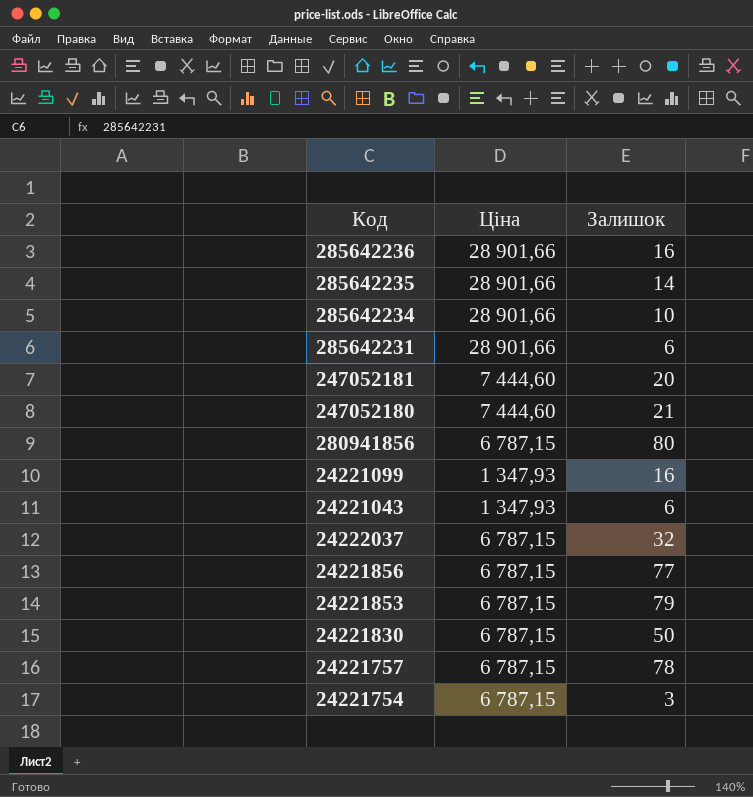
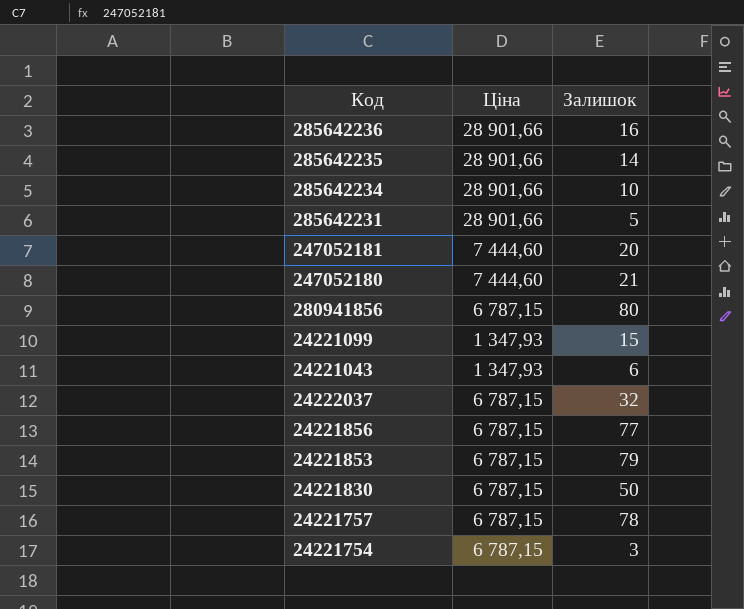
285642231 | Залишок: 6 -> 5
24221099 | Залишок: 16 -> 15

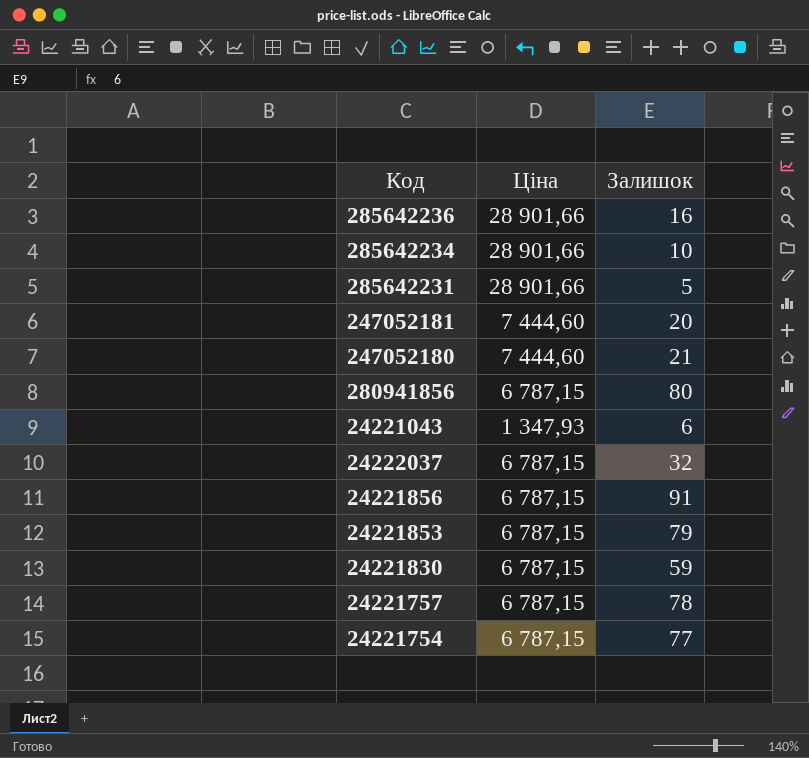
row 285642235: 28 901,66 | 14 -> none
row 24221099: 1 347,93 | 15 -> none
24221856 | Залишок: 77 -> 91
24221830 | Залишок: 50 -> 59
24221754 | Залишок: 3 -> 77

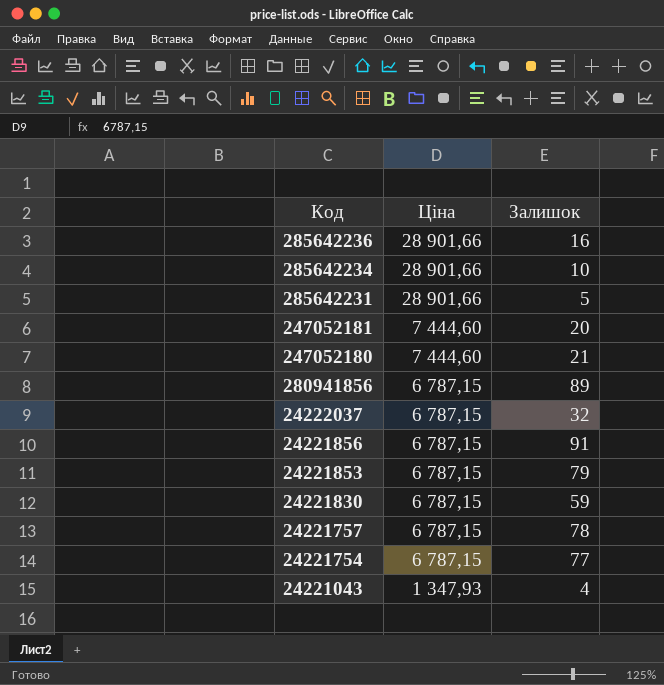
row order: none -> Ціна descending
280941856 | Залишок: 80 -> 89
24221043 | Залишок: 6 -> 4

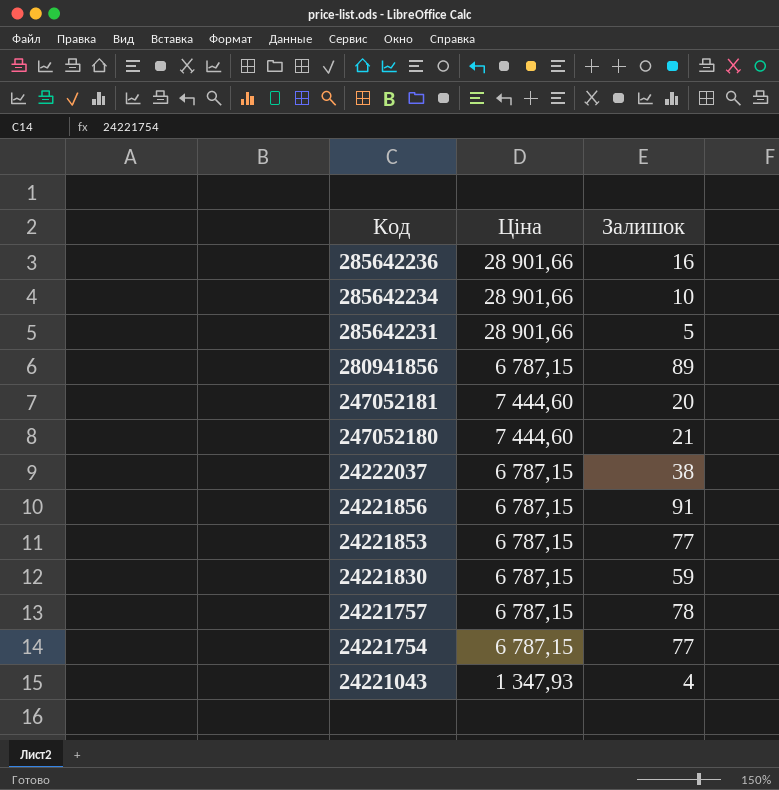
row order: Ціна descending -> Код descending
24222037 | Залишок: 32 -> 38
24221853 | Залишок: 79 -> 77

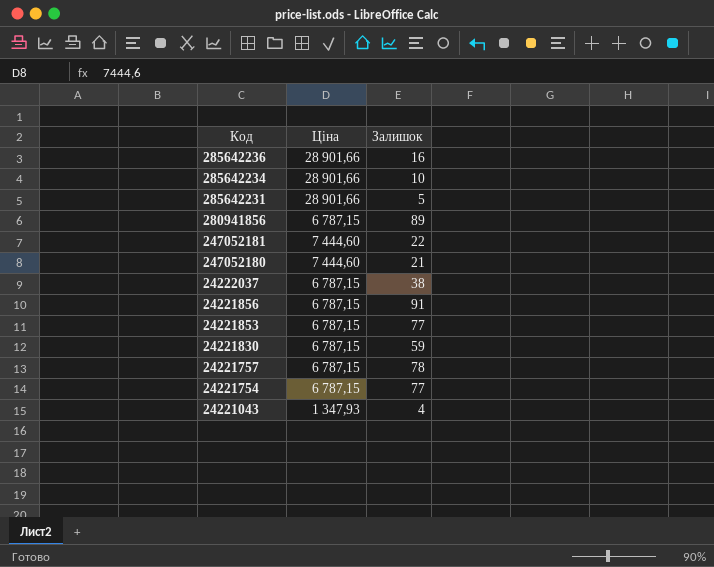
247052181 | Залишок: 20 -> 22

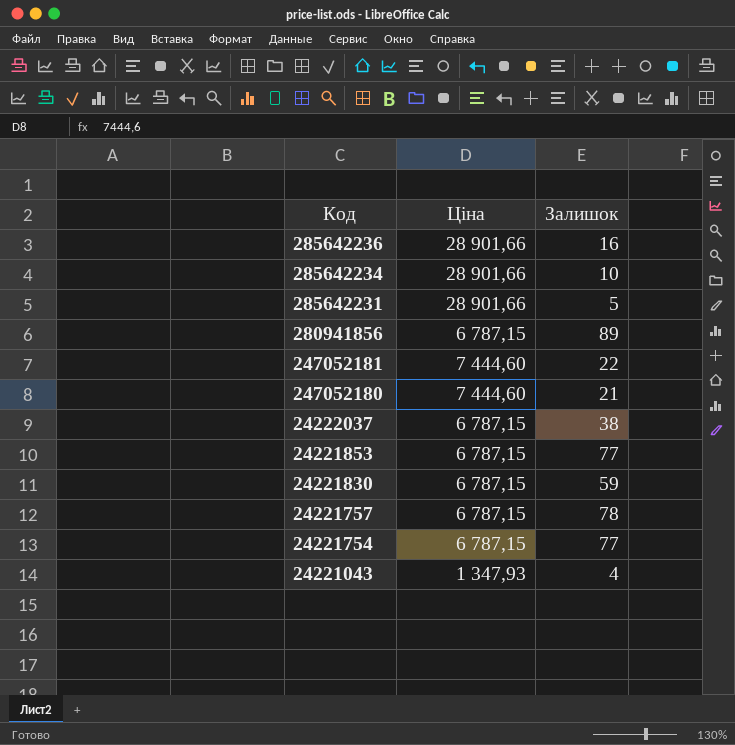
row 24221856: 6 787,15 | 91 -> none

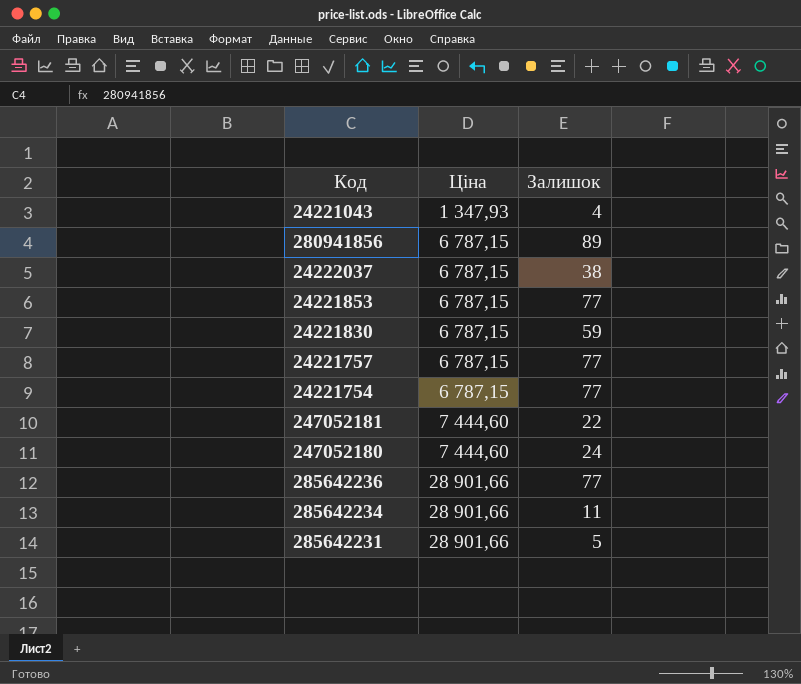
row order: Код descending -> Ціна ascending
24221757 | Залишок: 78 -> 77
247052180 | Залишок: 21 -> 24
285642236 | Залишок: 16 -> 77
285642234 | Залишок: 10 -> 11

